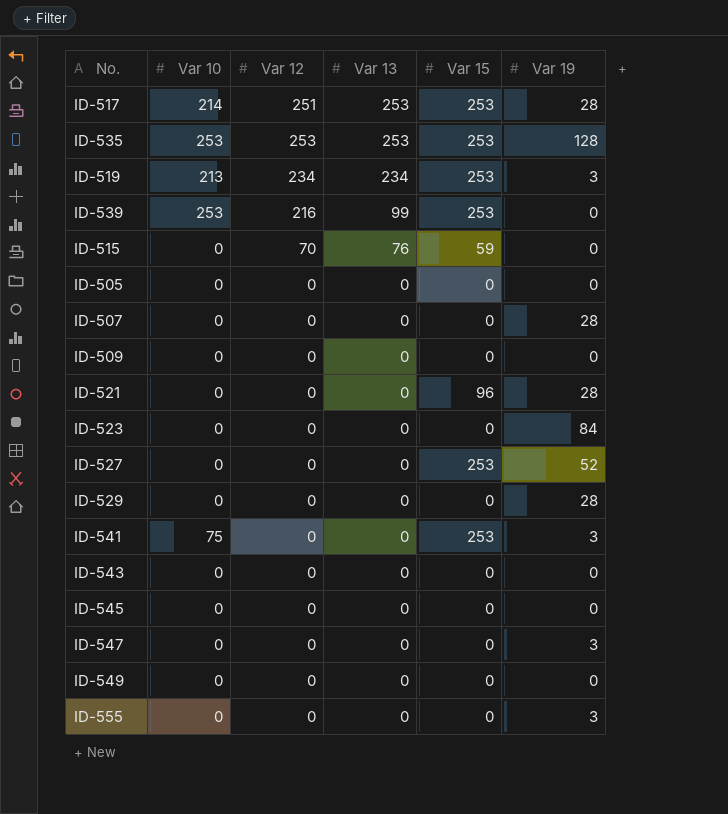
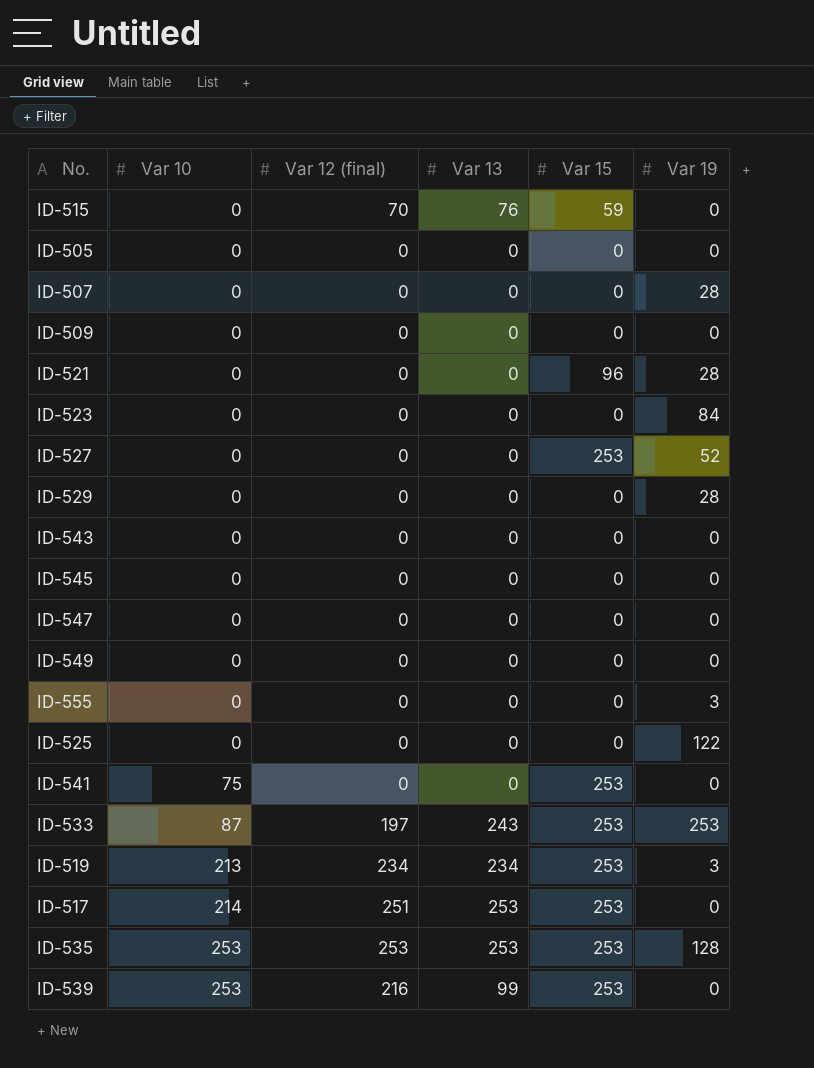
row order: Var 13 descending -> Var 10 ascending
column name: Var 12 -> Var 12 (final)
ID-547 | Var 19: 3 -> 0
row ID-525: none -> 0 | 0 | 0 | 0 | 122
ID-541 | Var 19: 3 -> 0
row ID-533: none -> 87 | 197 | 243 | 253 | 253
ID-517 | Var 19: 28 -> 0

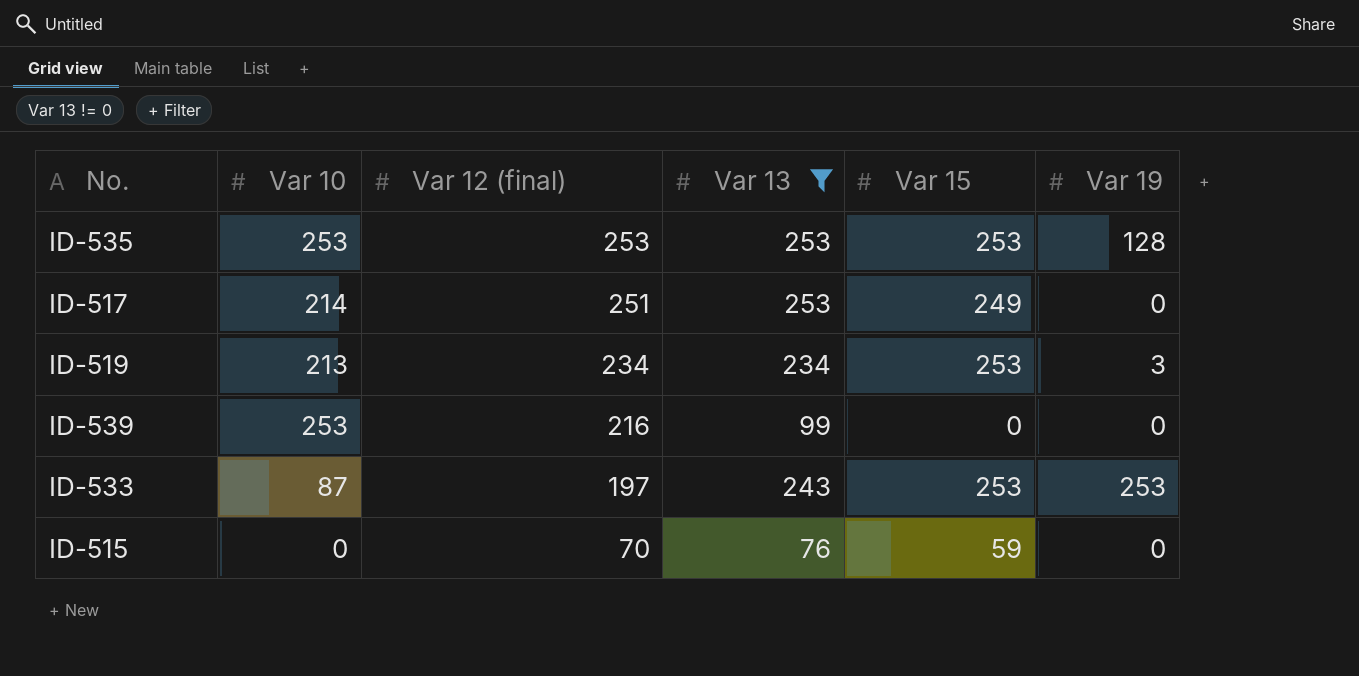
filter: none -> Var 13 != 0
row order: Var 10 ascending -> Var 12 (final) descending
ID-517 | Var 15: 253 -> 249
ID-539 | Var 15: 253 -> 0

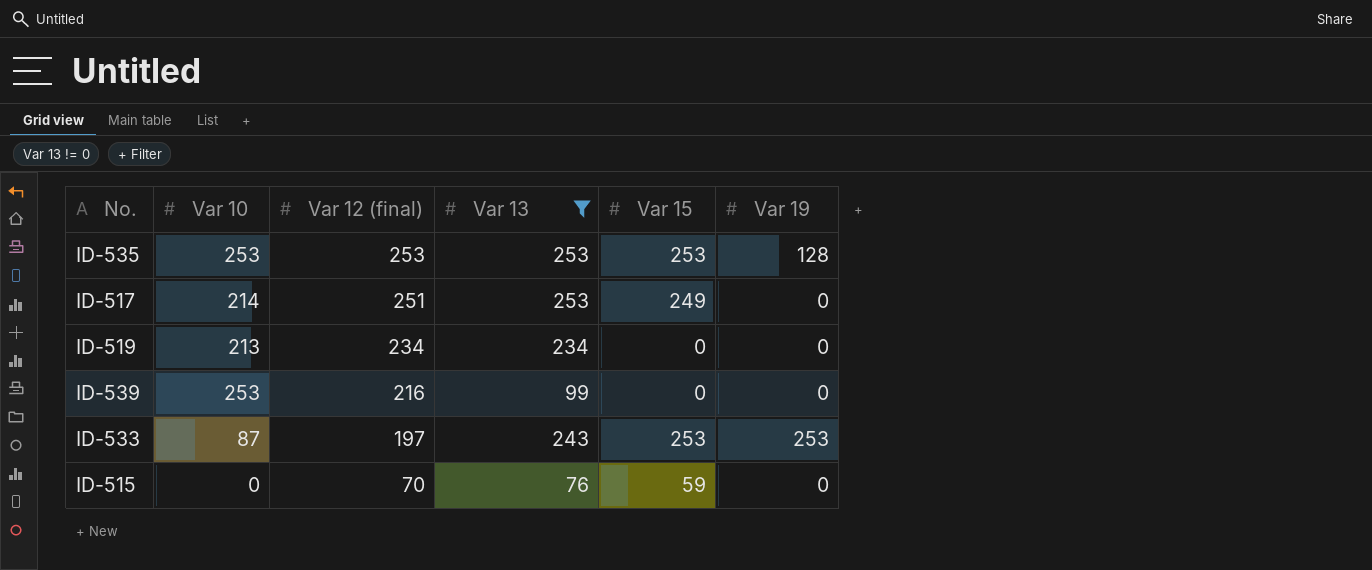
ID-519 | Var 15: 253 -> 0
ID-519 | Var 19: 3 -> 0

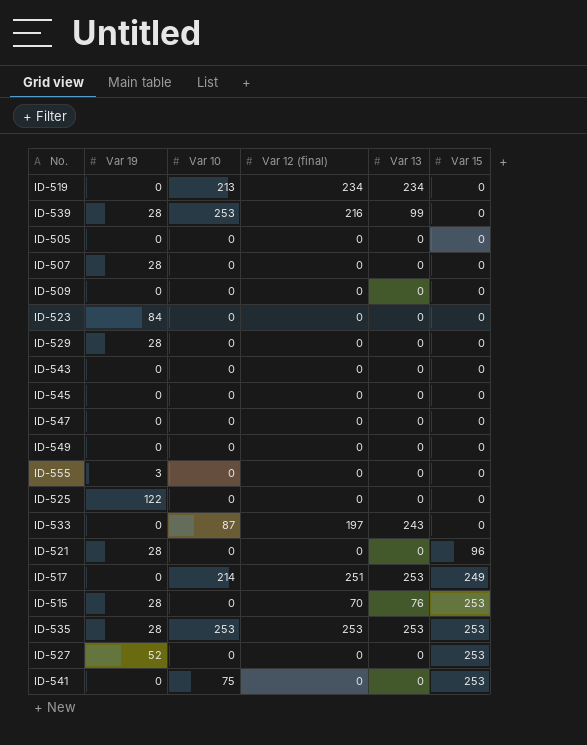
filter: Var 13 != 0 -> none
row order: Var 12 (final) descending -> Var 15 ascending
column Var 19 | position: 6 -> 2
ID-539 | Var 19: 0 -> 28
ID-533 | Var 19: 253 -> 0
ID-533 | Var 15: 253 -> 0
ID-515 | Var 19: 0 -> 28
ID-515 | Var 15: 59 -> 253
ID-535 | Var 19: 128 -> 28

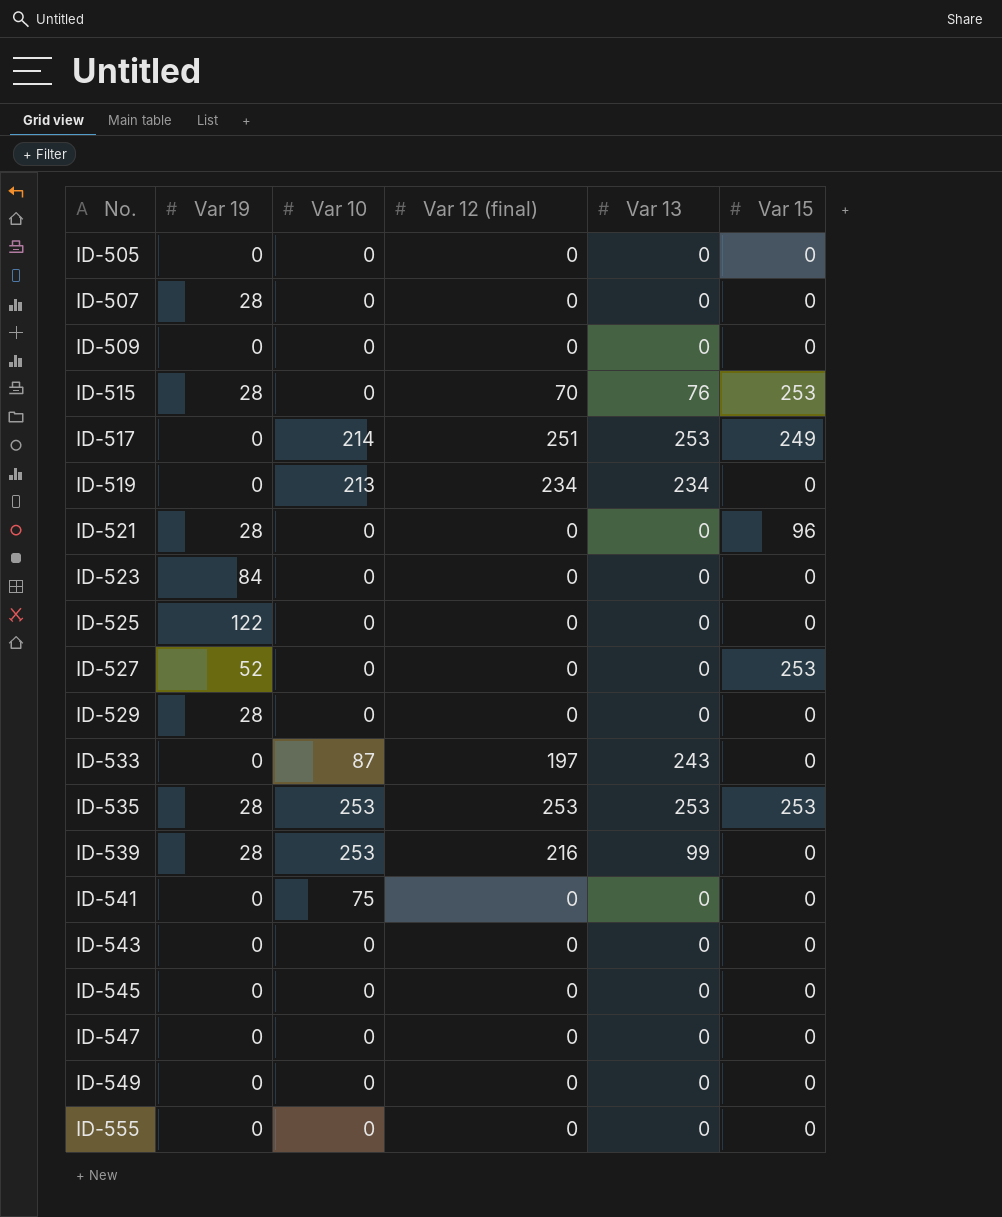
row order: Var 15 ascending -> No. ascending
ID-541 | Var 15: 253 -> 0
ID-555 | Var 19: 3 -> 0

